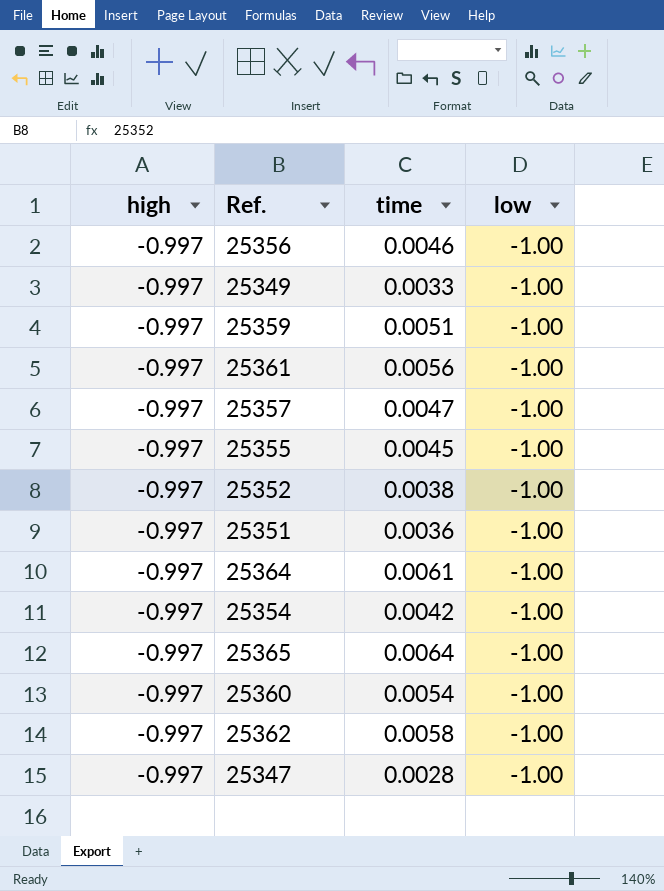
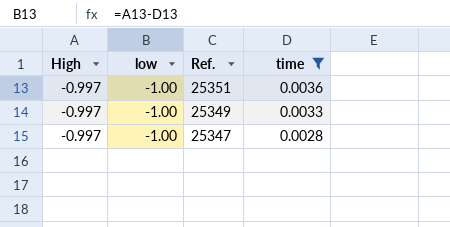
filter: none -> time <= 0.0036
row order: none -> Ref. descending
column name: high -> High
column low | position: 4 -> 2

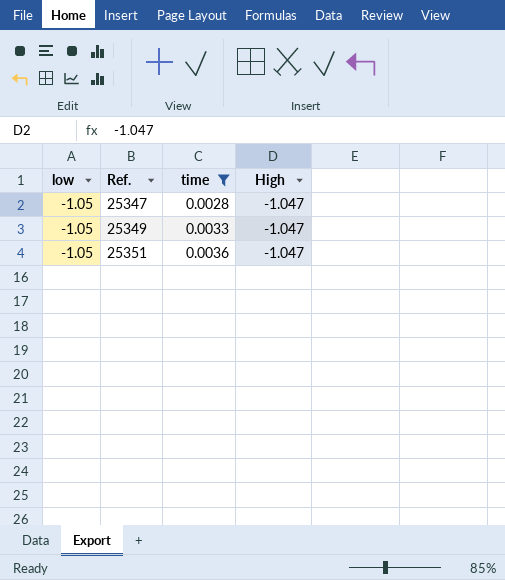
row order: Ref. descending -> Ref. ascending
column High | position: 1 -> 4
25347 | low: -1.00 -> -1.05
25347 | High: -0.997 -> -1.047
25349 | low: -1.00 -> -1.05
25349 | High: -0.997 -> -1.047
25351 | low: -1.00 -> -1.05
25351 | High: -0.997 -> -1.047

